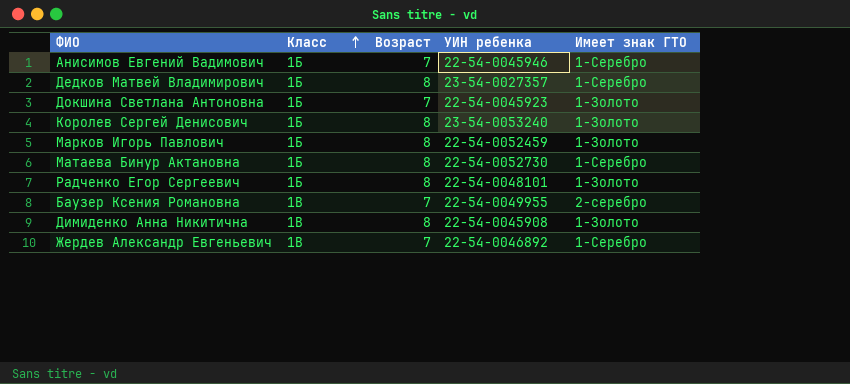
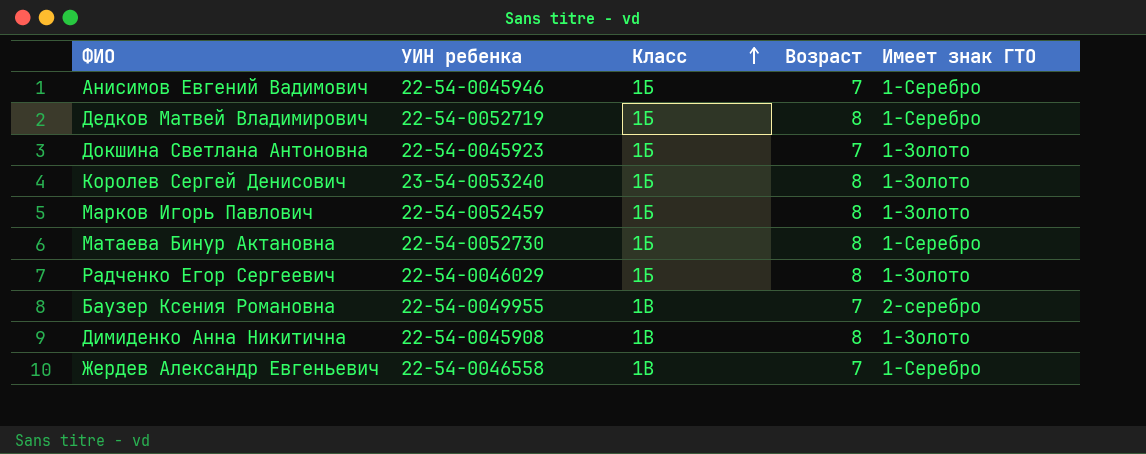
column УИН ребенка | position: 4 -> 2
Дедков Матвей Владимирович | УИН ребенка: 23-54-0027357 -> 22-54-0052719
Радченко Егор Сергеевич | УИН ребенка: 22-54-0048101 -> 22-54-0046029
Жердев Александр Евгеньевич | УИН ребенка: 22-54-0046892 -> 22-54-0046558

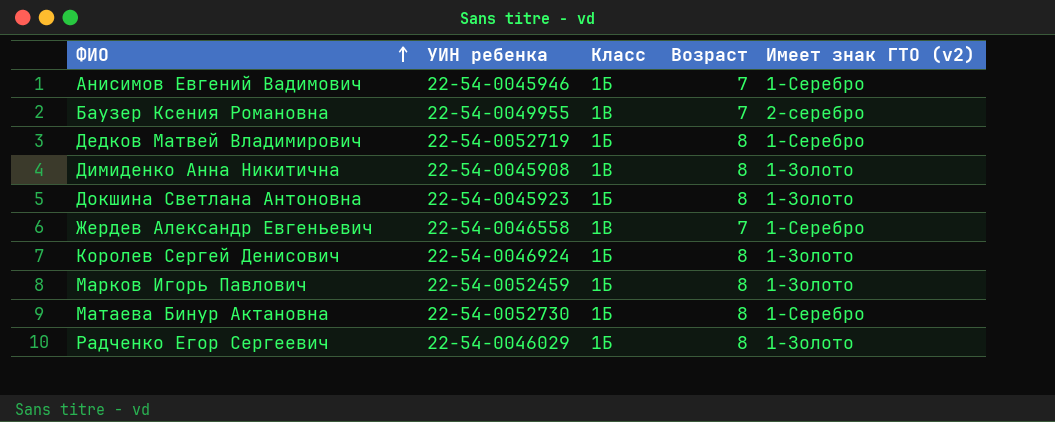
row order: Класс ascending -> ФИО ascending
column name: Имеет знак ГТО -> Имеет знак ГТО (v2)
Докшина Светлана Антоновна | Возраст: 7 -> 8
Королев Сергей Денисович | УИН ребенка: 23-54-0053240 -> 22-54-0046924

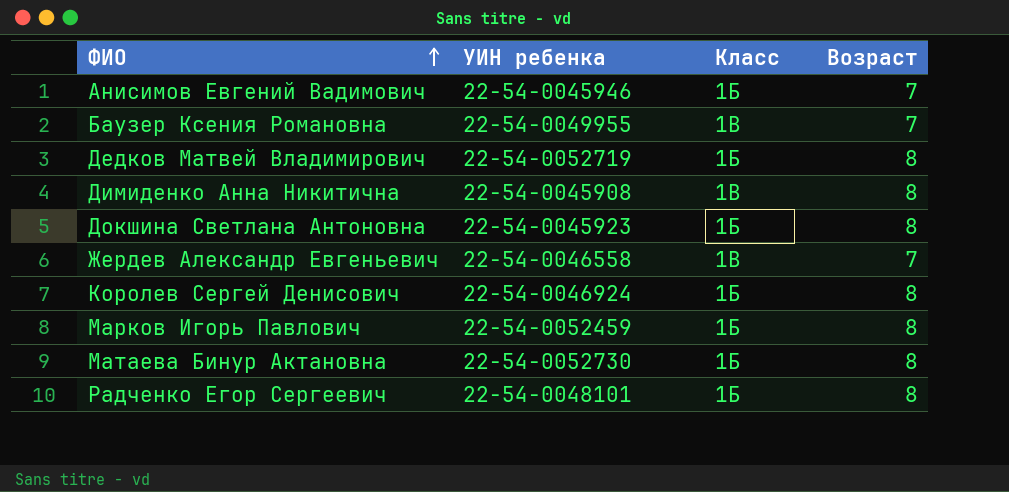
column Имеет знак ГТО (v2) | position: 5 -> none
Радченко Егор Сергеевич | УИН ребенка: 22-54-0046029 -> 22-54-0048101

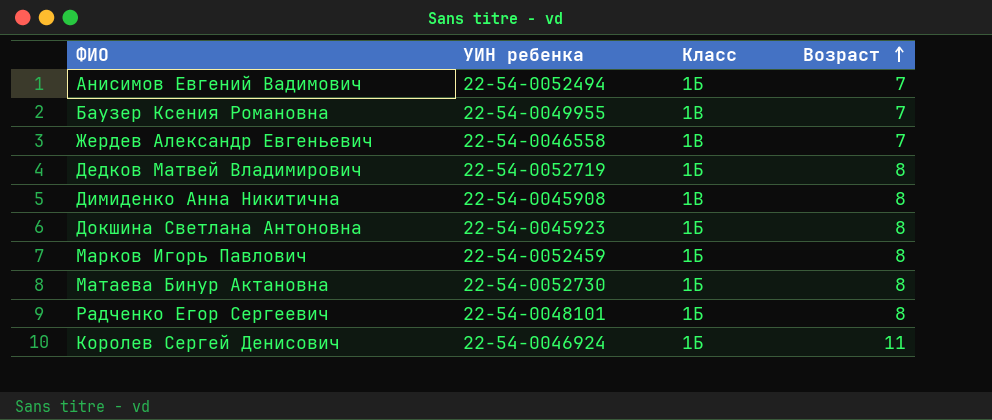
row order: ФИО ascending -> Возраст ascending
Анисимов Евгений Вадимович | УИН ребенка: 22-54-0045946 -> 22-54-0052494
Королев Сергей Денисович | Возраст: 8 -> 11

